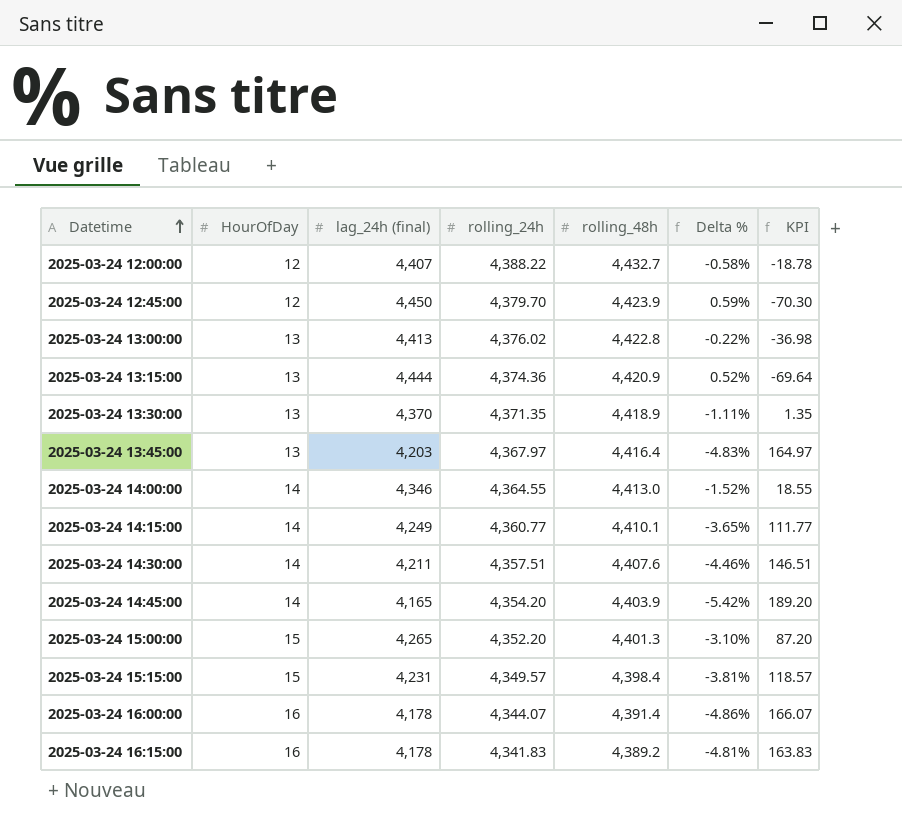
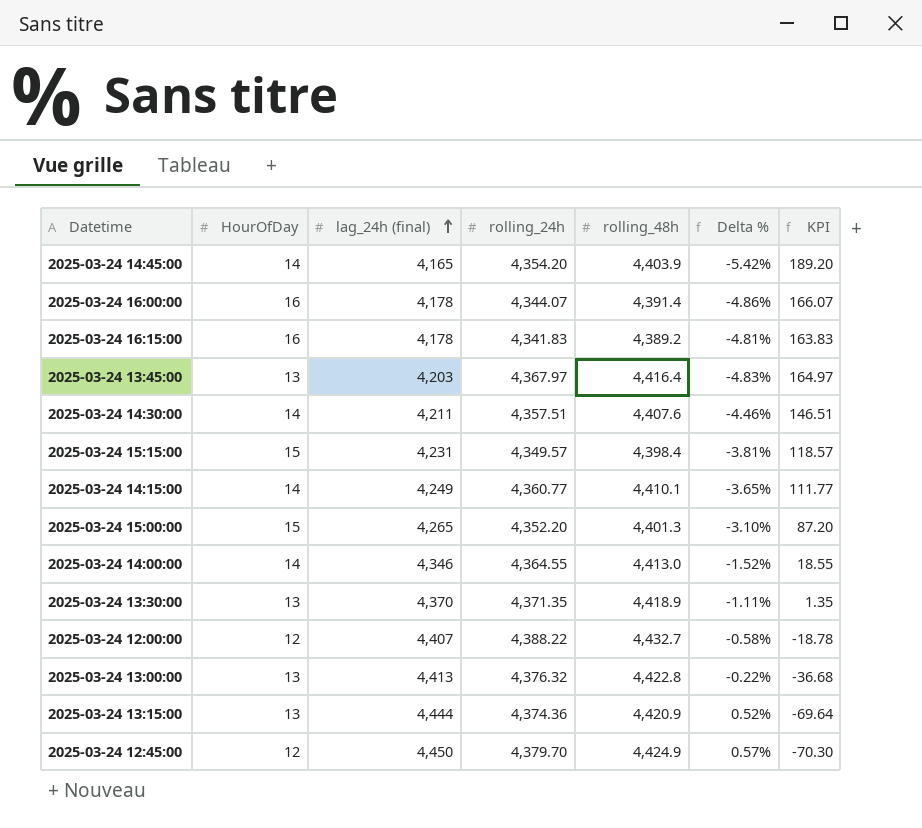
row order: Datetime ascending -> lag_24h (final) ascending
2025-03-24 13:00:00 | rolling_24h: 4,376.02 -> 4,376.32
2025-03-24 13:00:00 | KPI: -36.98 -> -36.68
2025-03-24 12:45:00 | rolling_48h: 4,423.9 -> 4,424.9
2025-03-24 12:45:00 | Delta %: 0.59% -> 0.57%

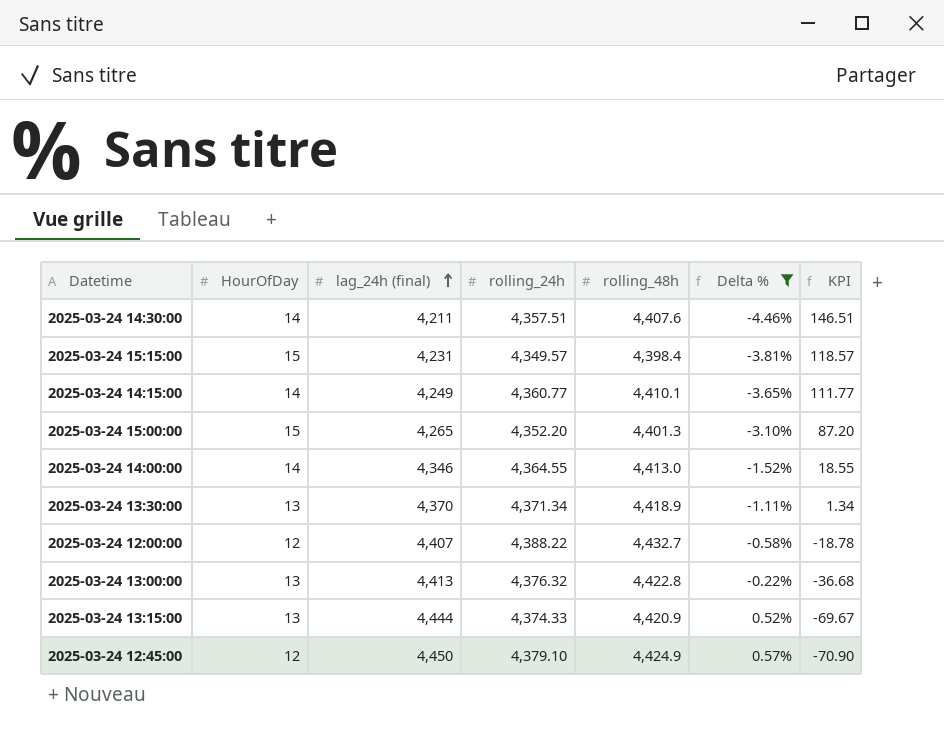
filter: none -> Delta % >= -4.46%
2025-03-24 13:30:00 | rolling_24h: 4,371.35 -> 4,371.34
2025-03-24 13:30:00 | KPI: 1.35 -> 1.34
2025-03-24 13:15:00 | rolling_24h: 4,374.36 -> 4,374.33
2025-03-24 13:15:00 | KPI: -69.64 -> -69.67
2025-03-24 12:45:00 | rolling_24h: 4,379.70 -> 4,379.10
2025-03-24 12:45:00 | KPI: -70.30 -> -70.90

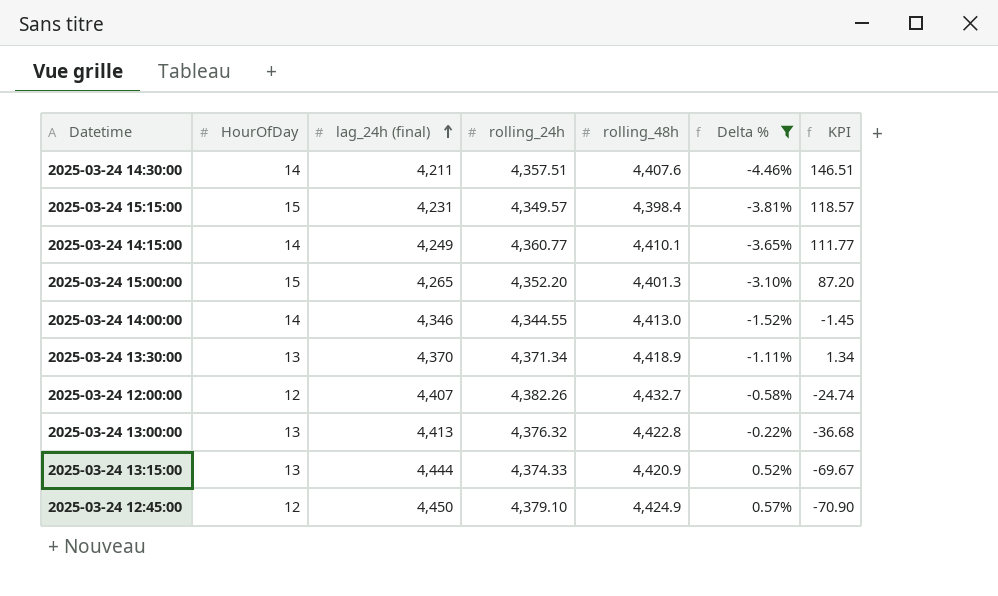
2025-03-24 14:00:00 | rolling_24h: 4,364.55 -> 4,344.55
2025-03-24 14:00:00 | KPI: 18.55 -> -1.45
2025-03-24 12:00:00 | rolling_24h: 4,388.22 -> 4,382.26
2025-03-24 12:00:00 | KPI: -18.78 -> -24.74

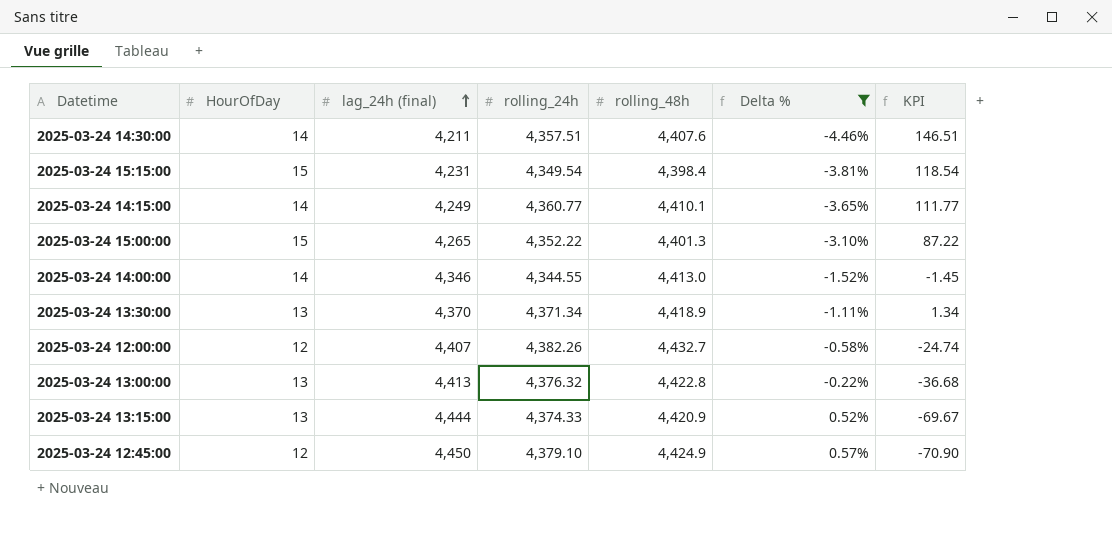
2025-03-24 15:15:00 | rolling_24h: 4,349.57 -> 4,349.54
2025-03-24 15:15:00 | KPI: 118.57 -> 118.54
2025-03-24 15:00:00 | rolling_24h: 4,352.20 -> 4,352.22
2025-03-24 15:00:00 | KPI: 87.20 -> 87.22

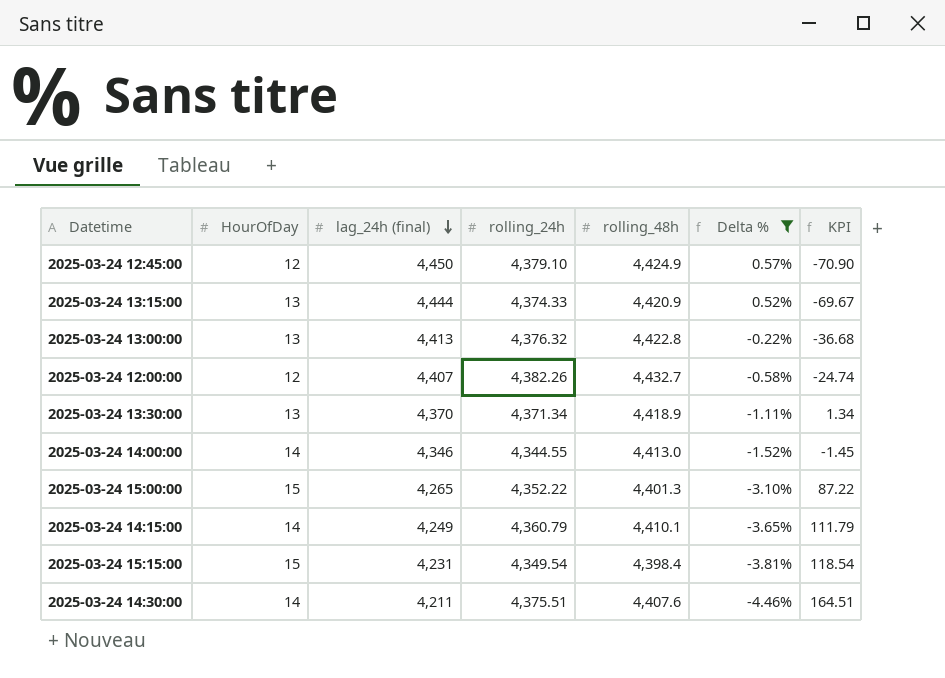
row order: lag_24h (final) ascending -> lag_24h (final) descending
2025-03-24 14:15:00 | rolling_24h: 4,360.77 -> 4,360.79
2025-03-24 14:15:00 | KPI: 111.77 -> 111.79
2025-03-24 14:30:00 | rolling_24h: 4,357.51 -> 4,375.51
2025-03-24 14:30:00 | KPI: 146.51 -> 164.51

